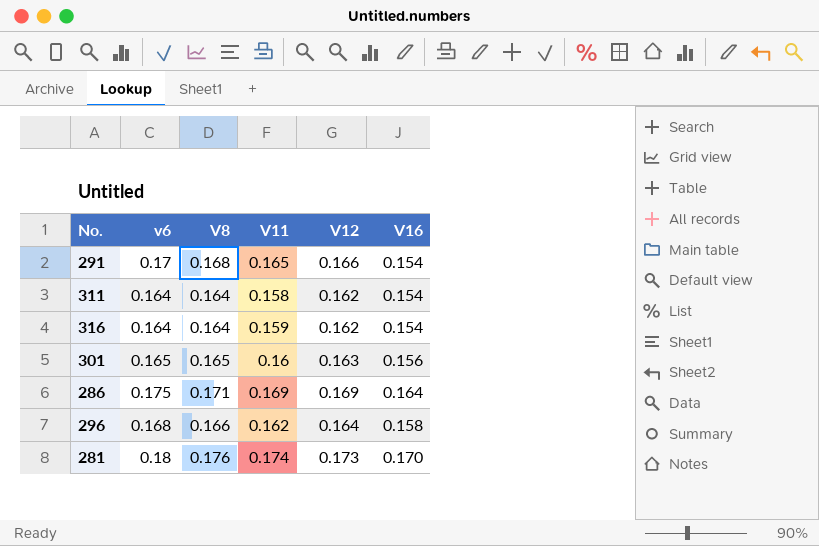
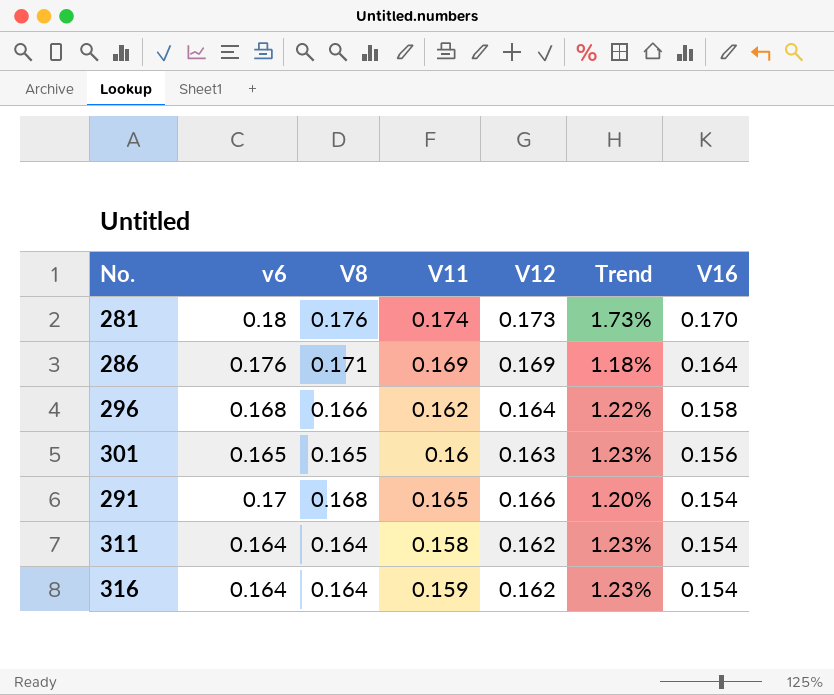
row order: none -> V16 descending
column Trend | formula: none -> ([V8] - [V12]) / [V12]
286 | v6: 0.175 -> 0.176

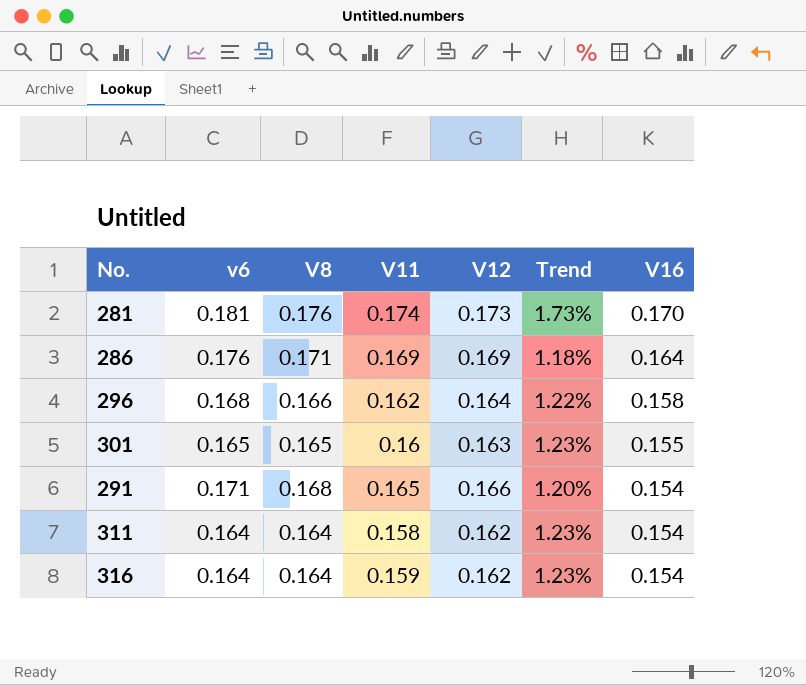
281 | v6: 0.18 -> 0.181
301 | V16: 0.156 -> 0.155
291 | v6: 0.17 -> 0.171

